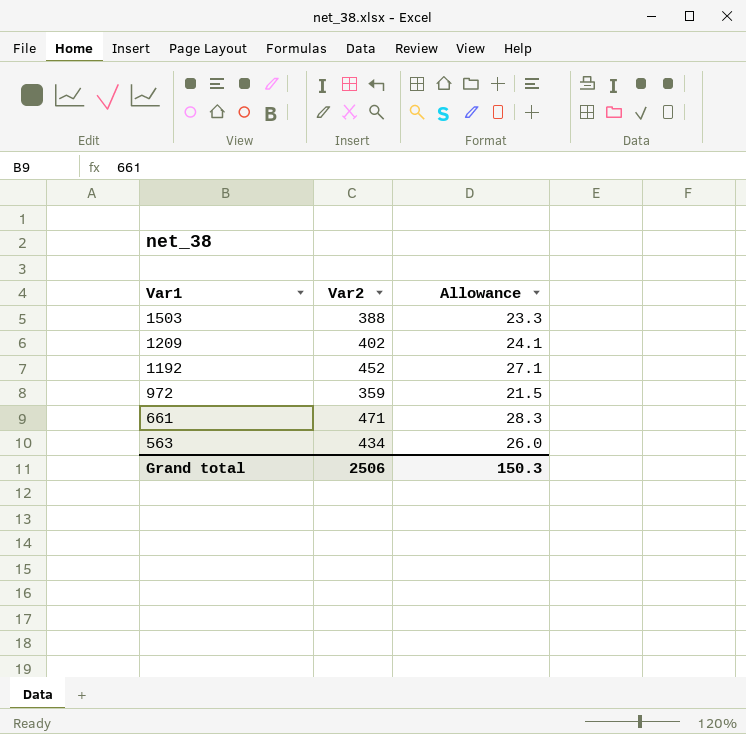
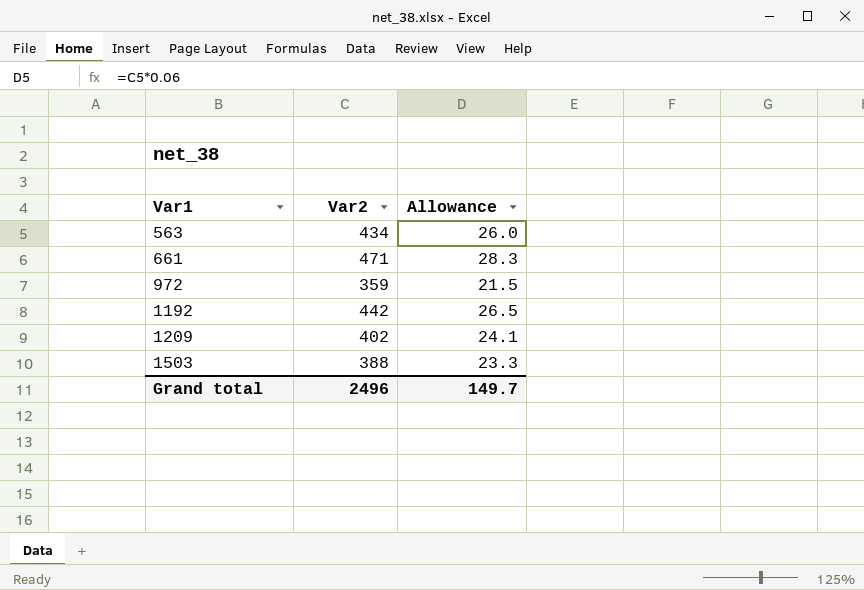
row order: Var1 descending -> Var1 ascending
1192 | Var2: 452 -> 442
1192 | Allowance: 27.1 -> 26.5
Grand total | Var2: 2506 -> 2496
Grand total | Allowance: 150.3 -> 149.7

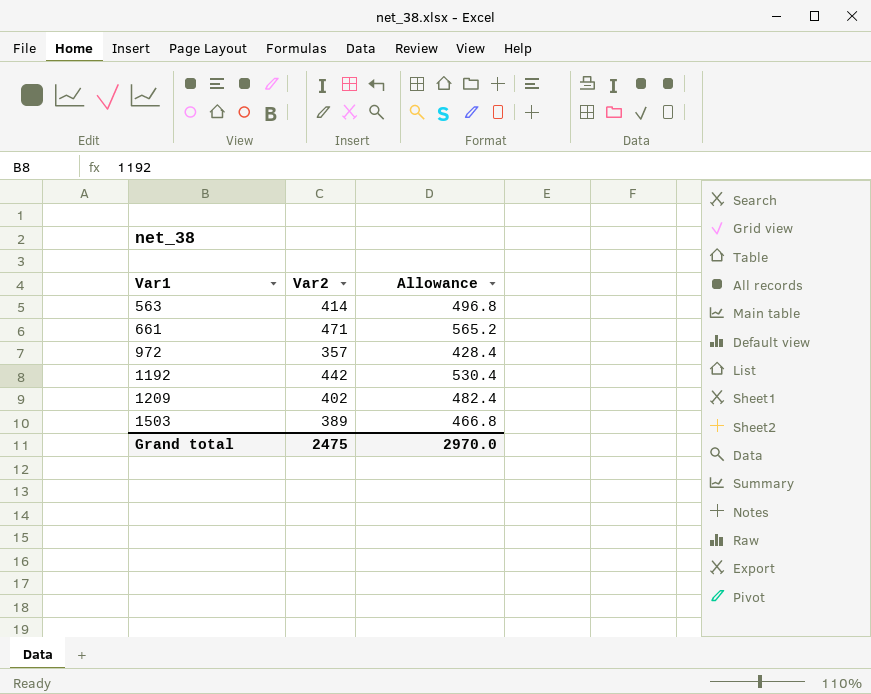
column Allowance | formula: [Var2] * 0.06 -> [Var2] * 1.2
563 | Var2: 434 -> 414
972 | Var2: 359 -> 357
1503 | Var2: 388 -> 389
Grand total | Var2: 2496 -> 2475
Grand total | Allowance: 149.7 -> 2970.0

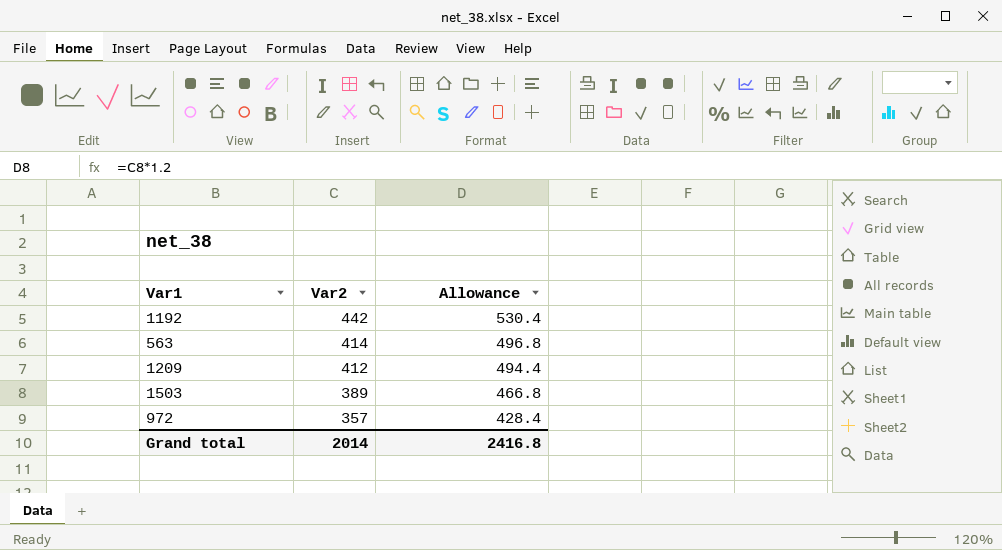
row order: Var1 ascending -> Var2 descending
row 661: 471 | 565.2 -> none
1209 | Var2: 402 -> 412
1209 | Allowance: 482.4 -> 494.4
Grand total | Var2: 2475 -> 2014
Grand total | Allowance: 2970.0 -> 2416.8

